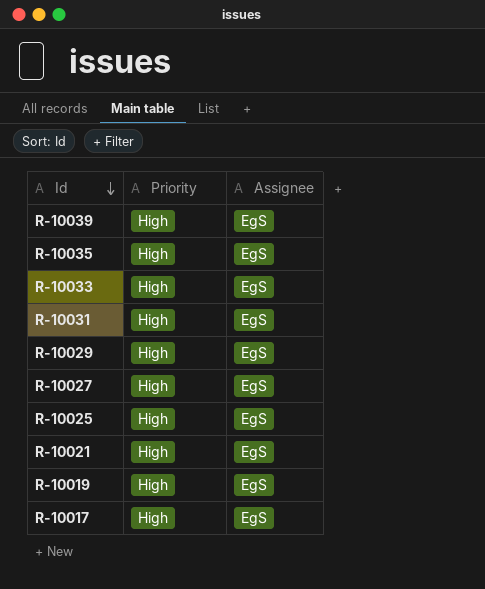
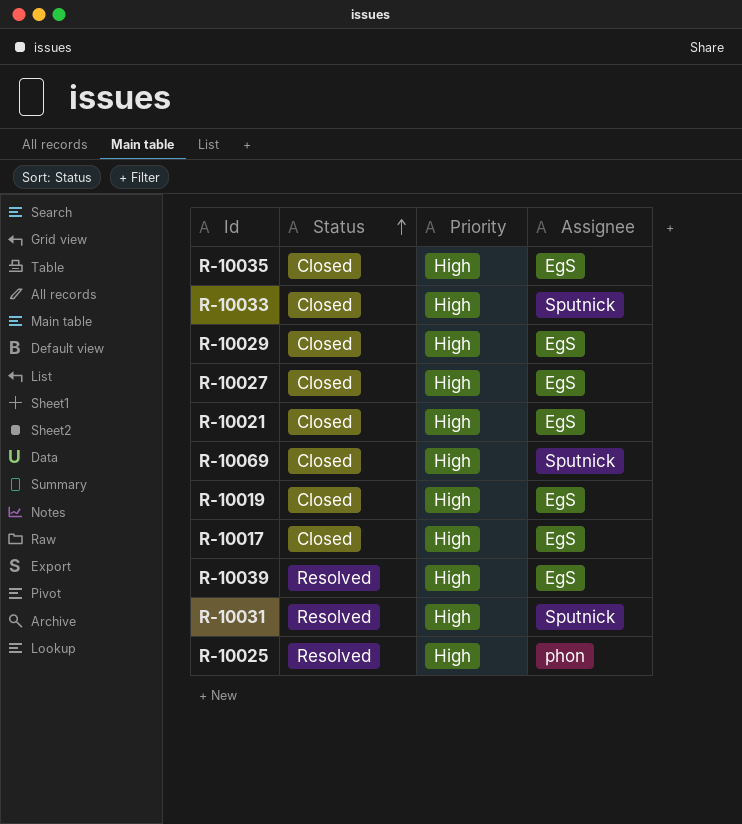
row order: Id descending -> Status ascending
column Status | position: none -> 2
R-10033 | Assignee: EgS -> Sputnick
row R-10069: none -> Closed | High | Sputnick
R-10031 | Assignee: EgS -> Sputnick
R-10025 | Assignee: EgS -> phon

